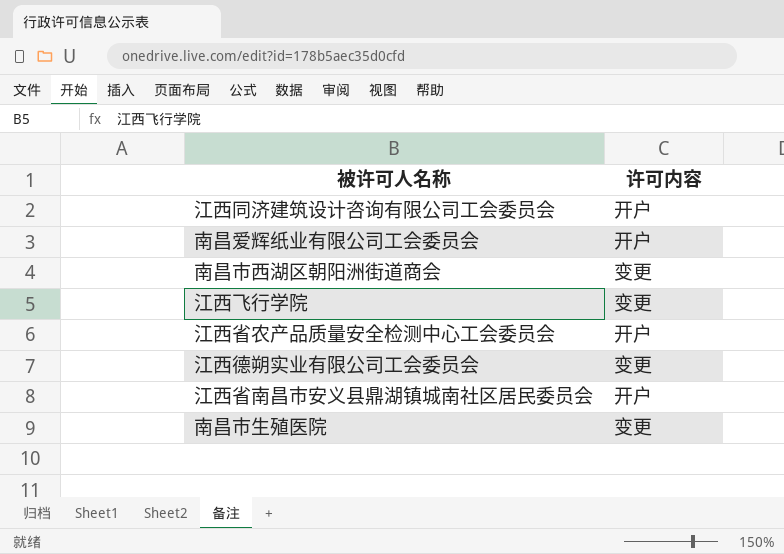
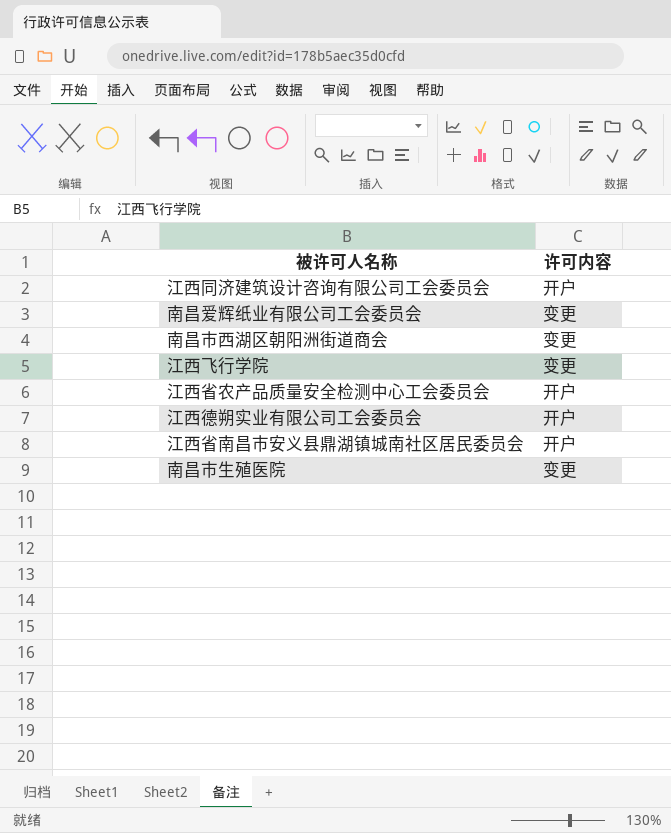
南昌爱辉纸业有限公司工会委员会 | 许可内容: 开户 -> 变更
江西德朔实业有限公司工会委员会 | 许可内容: 变更 -> 开户

